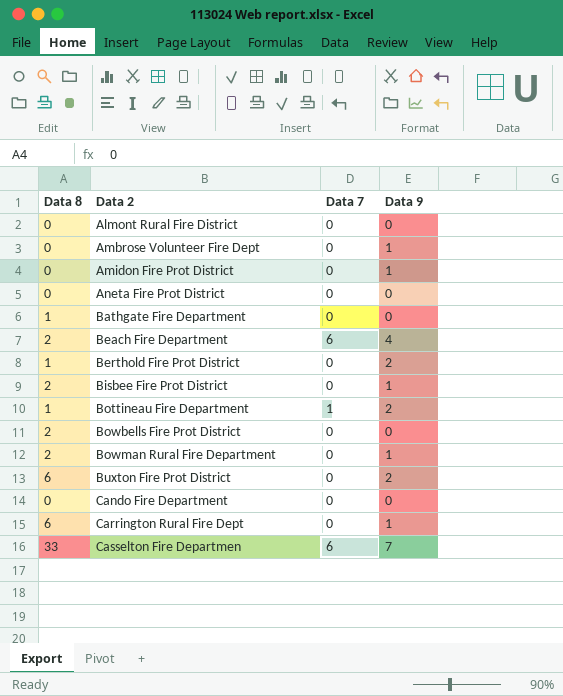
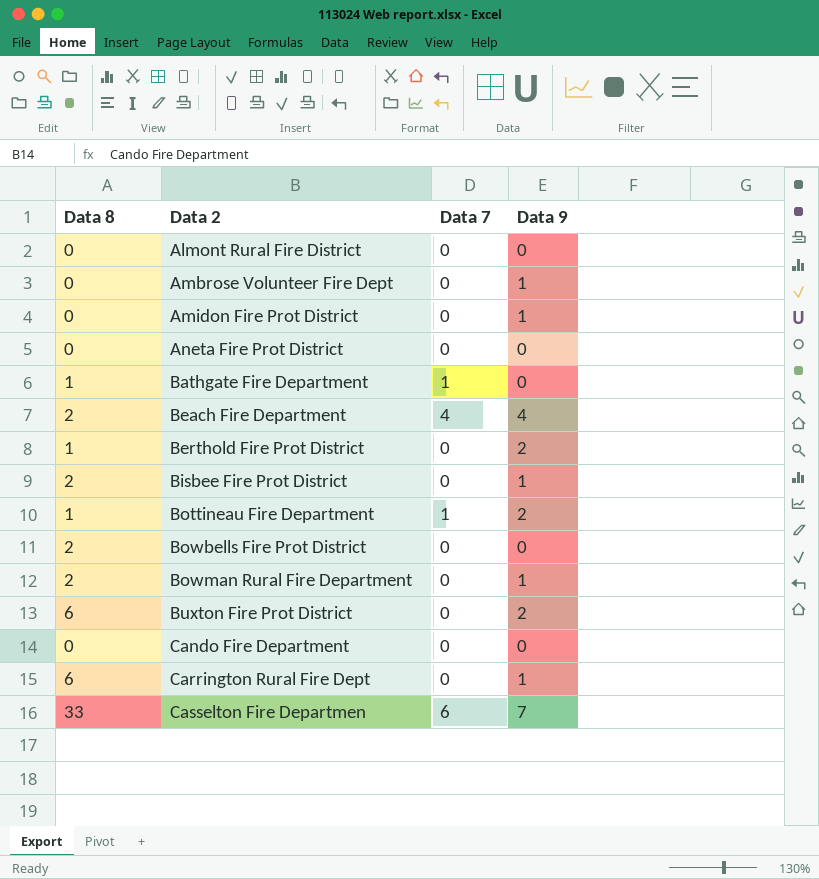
Bathgate Fire Department | Data 7: 0 -> 1
Beach Fire Department | Data 7: 6 -> 4

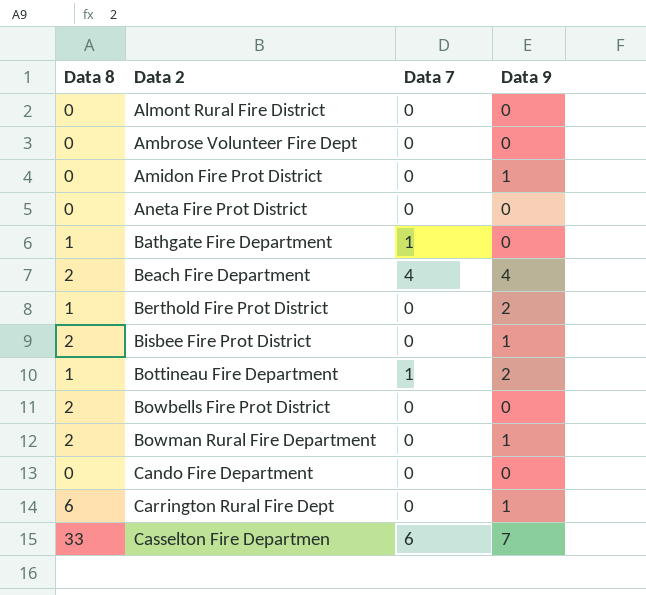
row Buxton Fire Prot District: 6 | 0 | 2 -> none
Ambrose Volunteer Fire Dept | Data 9: 1 -> 0

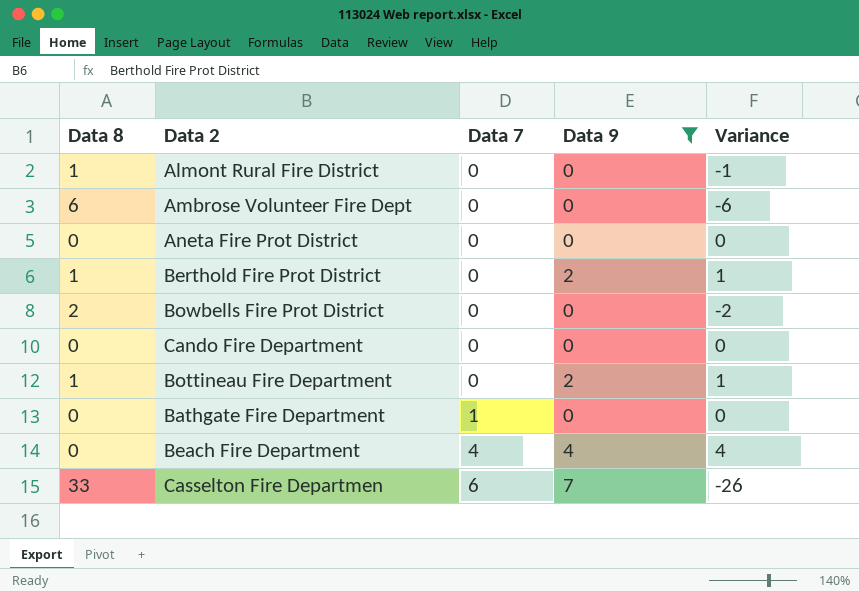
filter: none -> Data 9 != 1
row order: Data 2 ascending -> Data 7 ascending
column Variance | formula: none -> [Data 9] - [Data 8]
Almont Rural Fire District | Data 8: 0 -> 1
Ambrose Volunteer Fire Dept | Data 8: 0 -> 6
Bottineau Fire Department | Data 7: 1 -> 0
Bathgate Fire Department | Data 8: 1 -> 0
Beach Fire Department | Data 8: 2 -> 0

